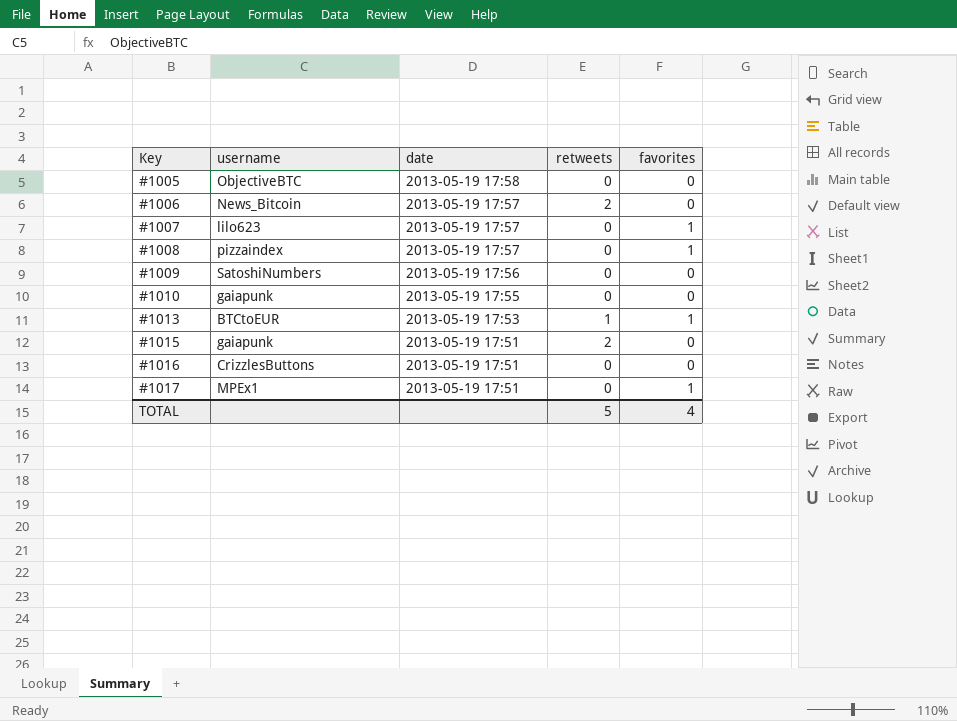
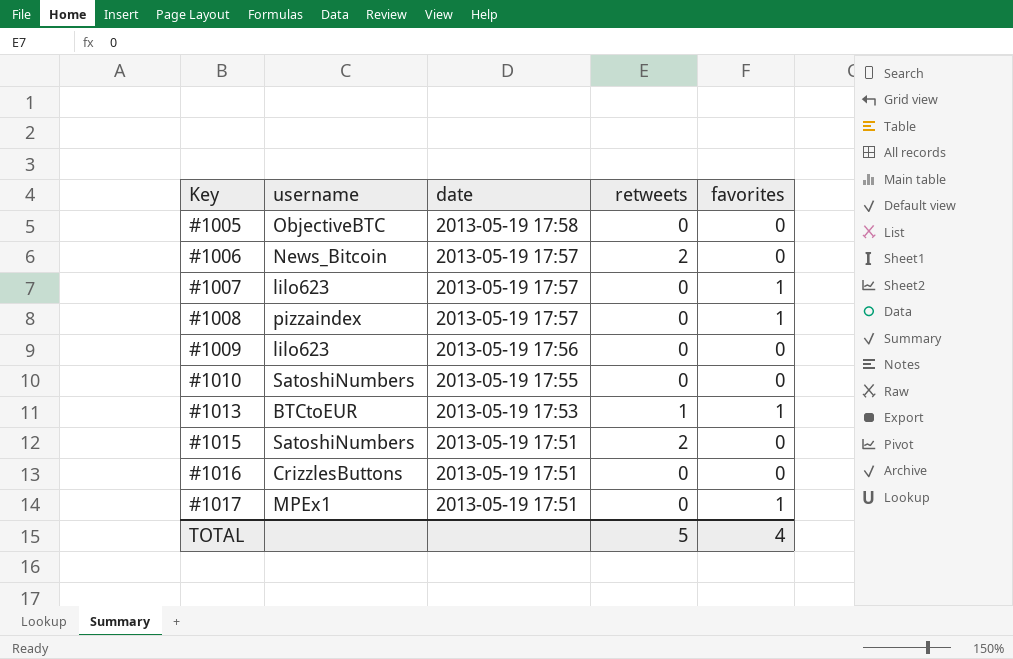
#1009 | username: SatoshiNumbers -> lilo623
#1010 | username: gaiapunk -> SatoshiNumbers
#1015 | username: gaiapunk -> SatoshiNumbers

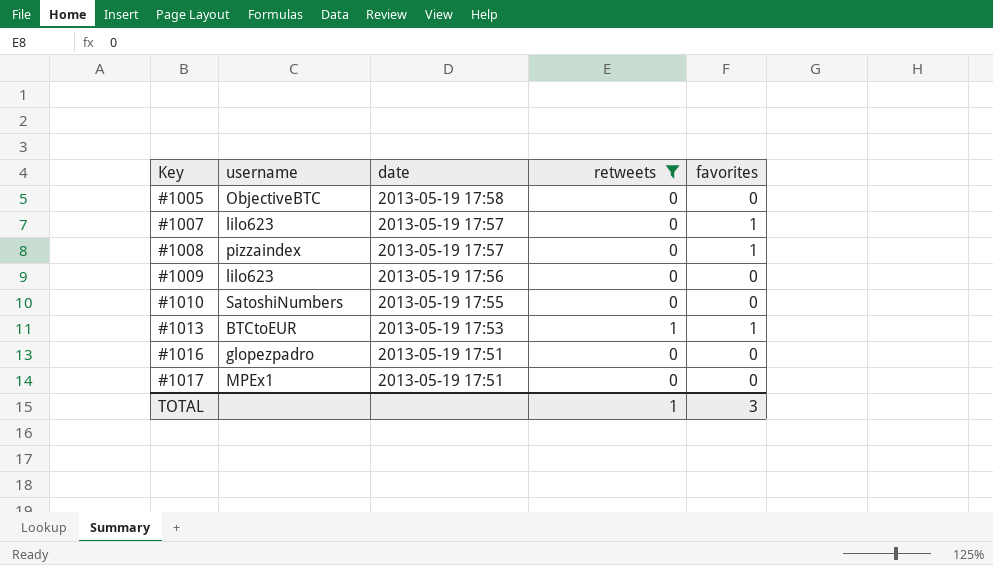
filter: none -> retweets != 2
#1016 | username: CrizzlesButtons -> glopezpadro
#1017 | favorites: 1 -> 0
TOTAL | retweets: 5 -> 1
TOTAL | favorites: 4 -> 3

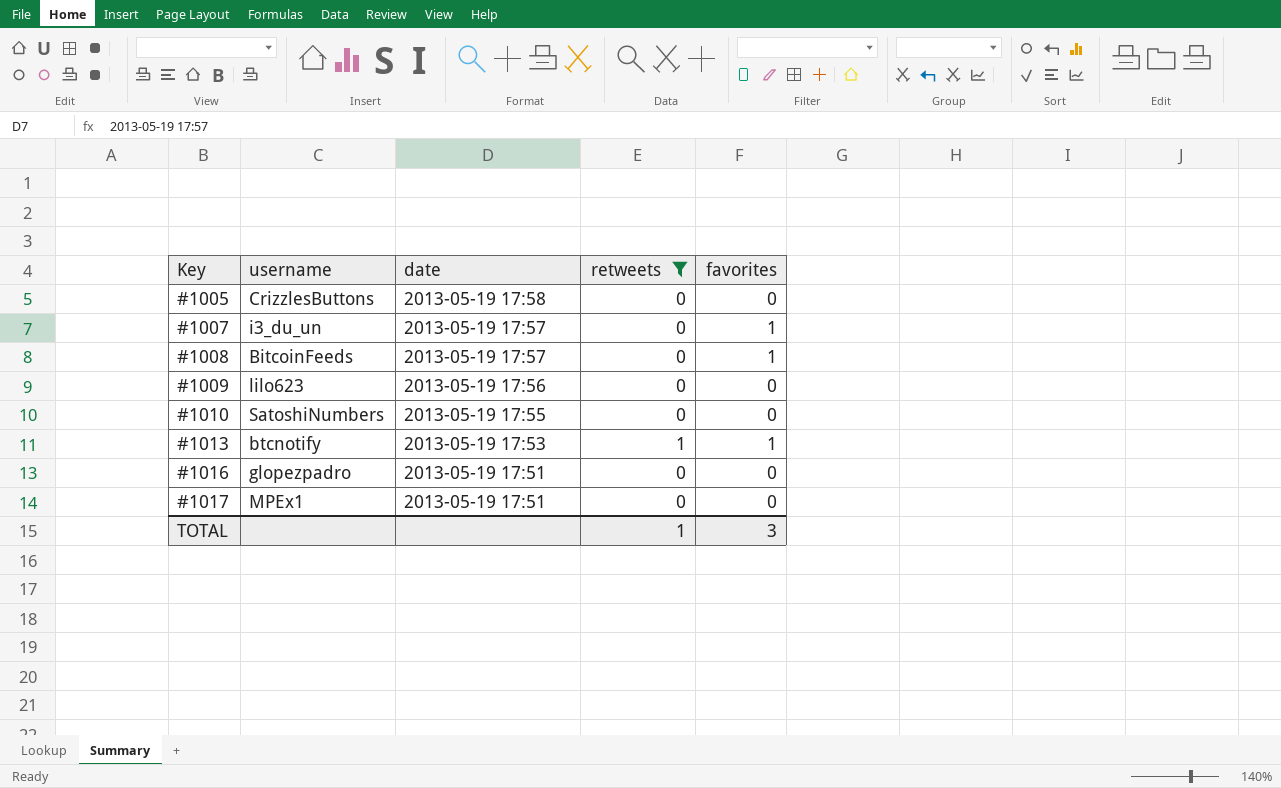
#1005 | username: ObjectiveBTC -> CrizzlesButtons
#1007 | username: lilo623 -> i3_du_un
#1008 | username: pizzaindex -> BitcoinFeeds
#1013 | username: BTCtoEUR -> btcnotify

